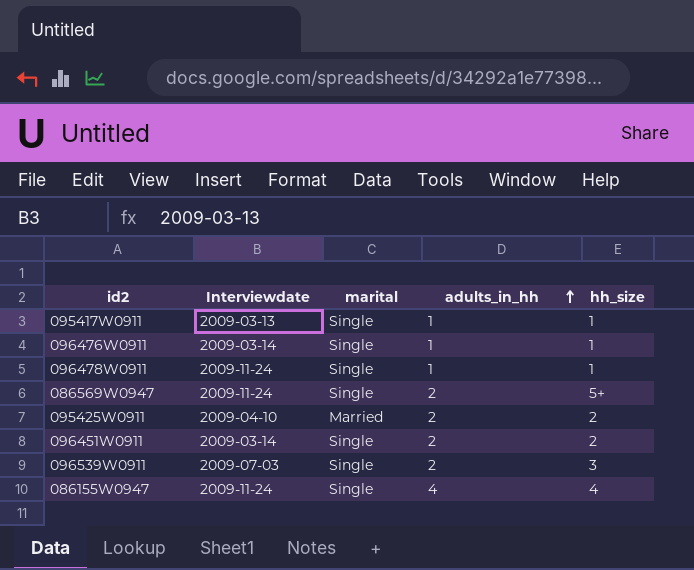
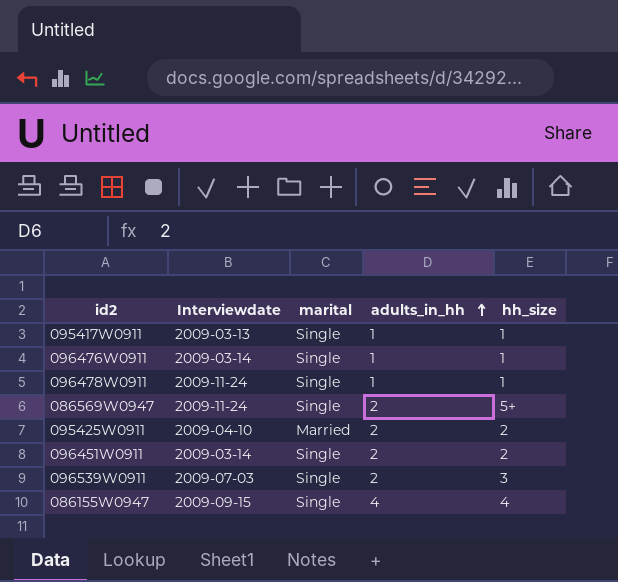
086155W0947 | Interviewdate: 2009-11-24 -> 2009-09-15

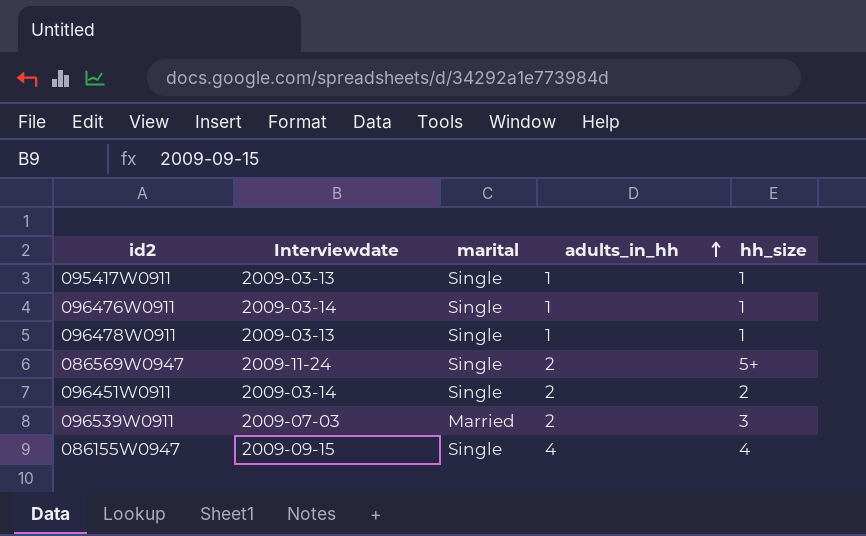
row 095425W0911: 2009-04-10 | Married | 2 | 2 -> none
096478W0911 | Interviewdate: 2009-11-24 -> 2009-03-13
096539W0911 | marital: Single -> Married

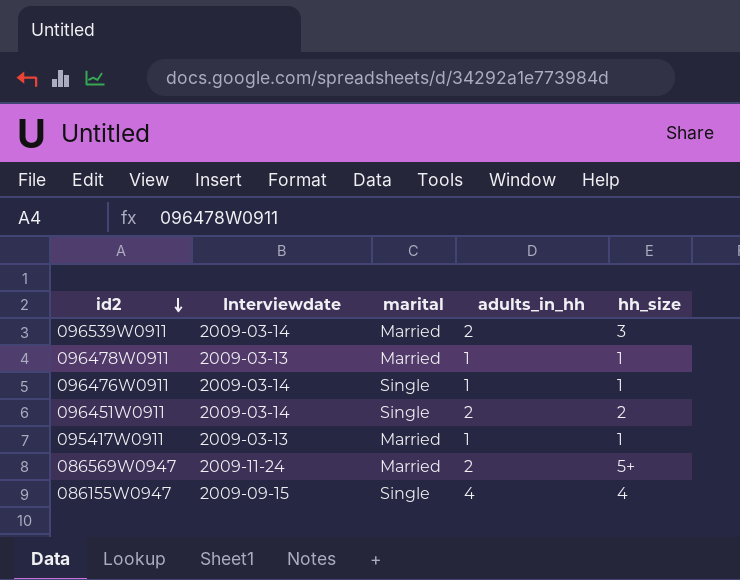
row order: adults_in_hh ascending -> id2 descending
096539W0911 | Interviewdate: 2009-07-03 -> 2009-03-14
096478W0911 | marital: Single -> Married
095417W0911 | marital: Single -> Married
086569W0947 | marital: Single -> Married

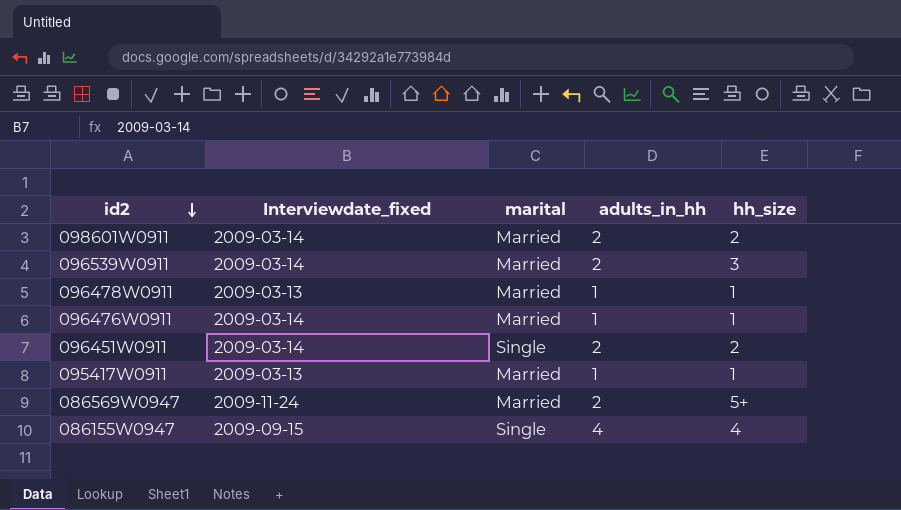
column name: Interviewdate -> Interviewdate_fixed
row 098601W0911: none -> 2009-03-14 | Married | 2 | 2
096476W0911 | marital: Single -> Married

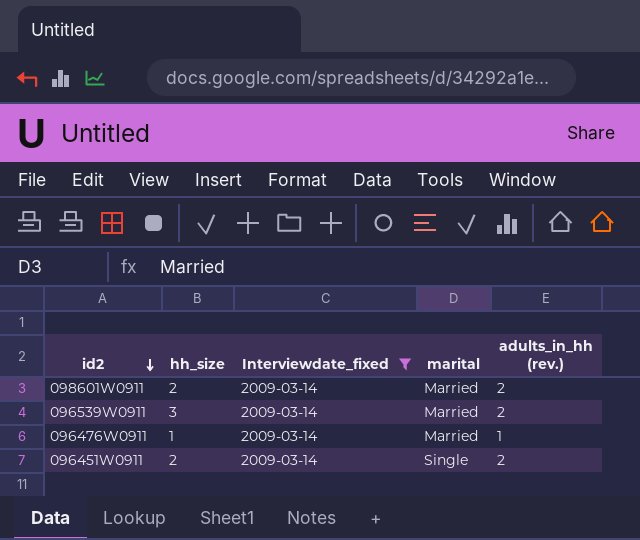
filter: none -> Interviewdate_fixed = 2009-03-14
column hh_size | position: 5 -> 2
column name: adults_in_hh -> adults_in_hh (rev.)

